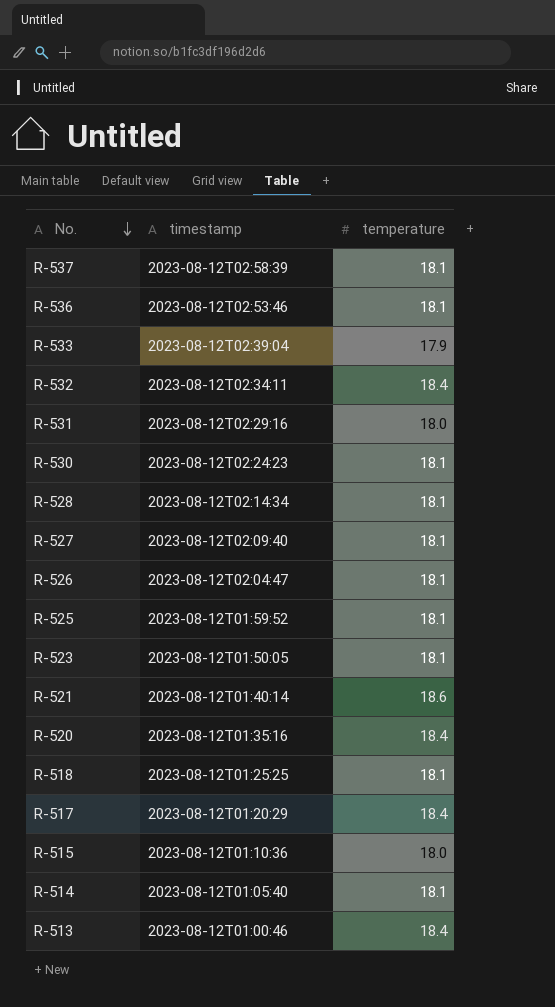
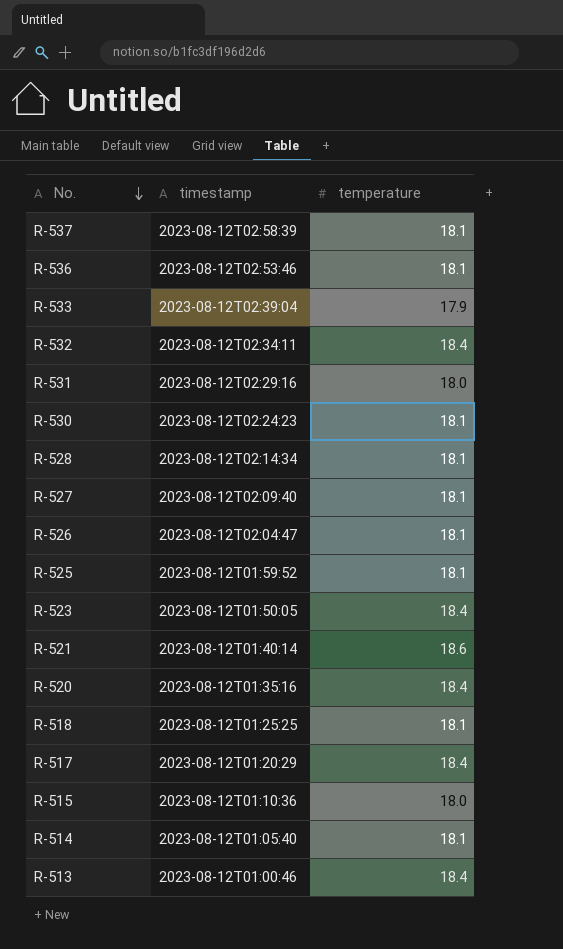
R-523 | temperature: 18.1 -> 18.4

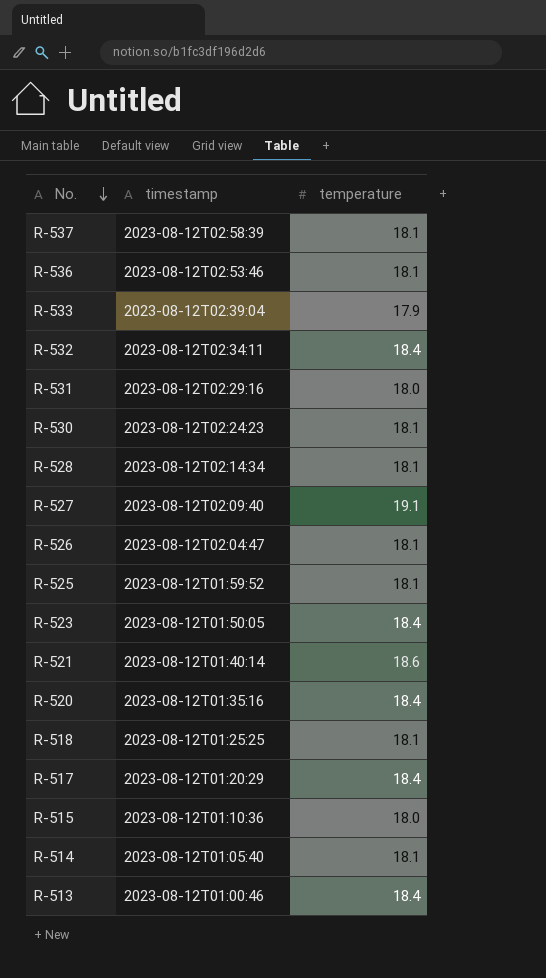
R-527 | temperature: 18.1 -> 19.1

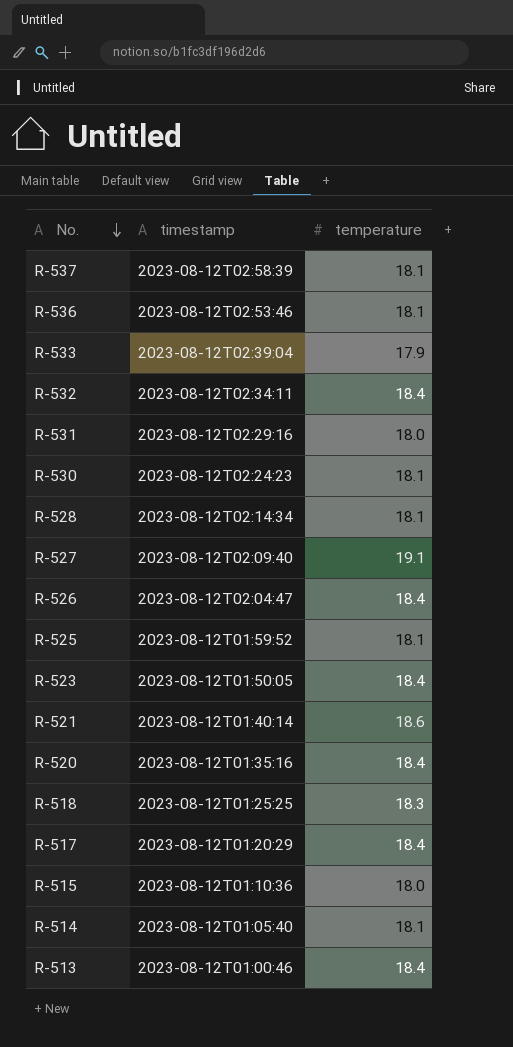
R-526 | temperature: 18.1 -> 18.4
R-518 | temperature: 18.1 -> 18.3

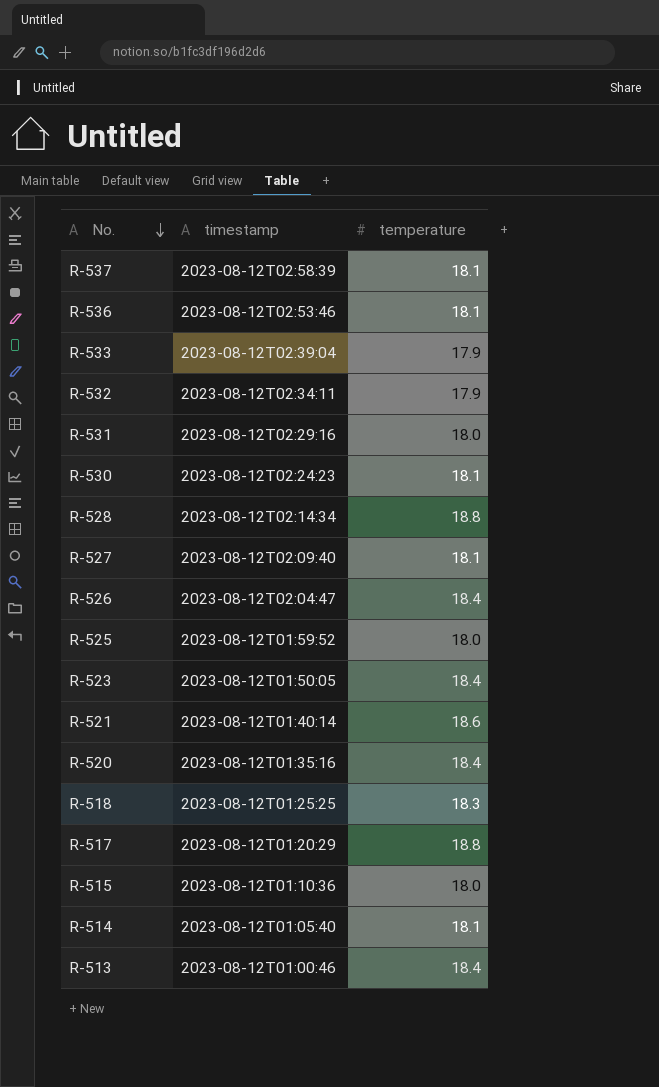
R-532 | temperature: 18.4 -> 17.9
R-528 | temperature: 18.1 -> 18.8
R-527 | temperature: 19.1 -> 18.1
R-525 | temperature: 18.1 -> 18.0
R-517 | temperature: 18.4 -> 18.8

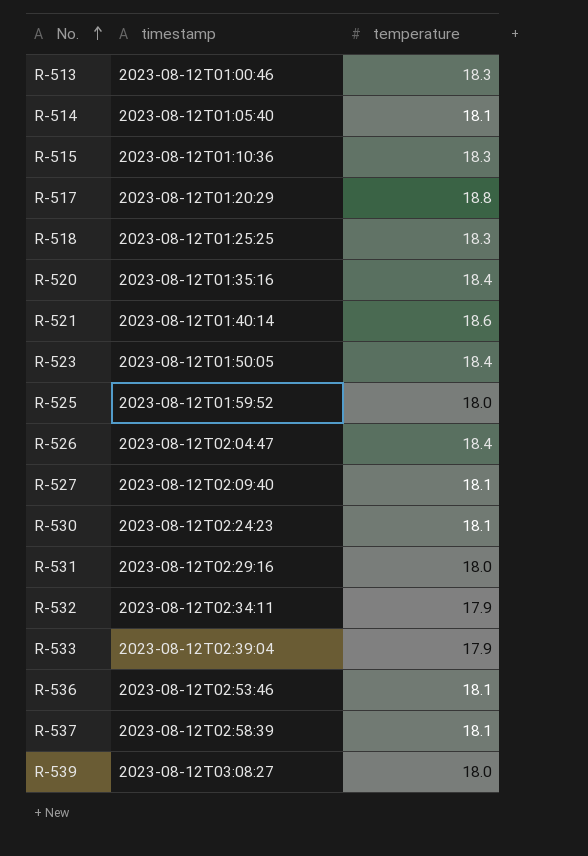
row order: No. descending -> No. ascending
row R-528: 2023-08-12T02:14:34 | 18.8 -> none
R-513 | temperature: 18.4 -> 18.3
R-515 | temperature: 18.0 -> 18.3
row R-539: none -> 2023-08-12T03:08:27 | 18.0

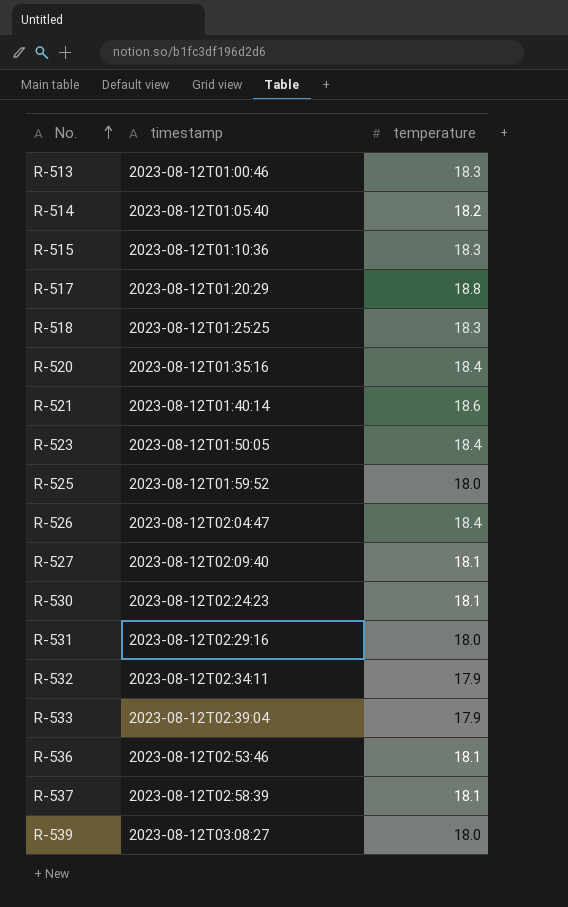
R-514 | temperature: 18.1 -> 18.2

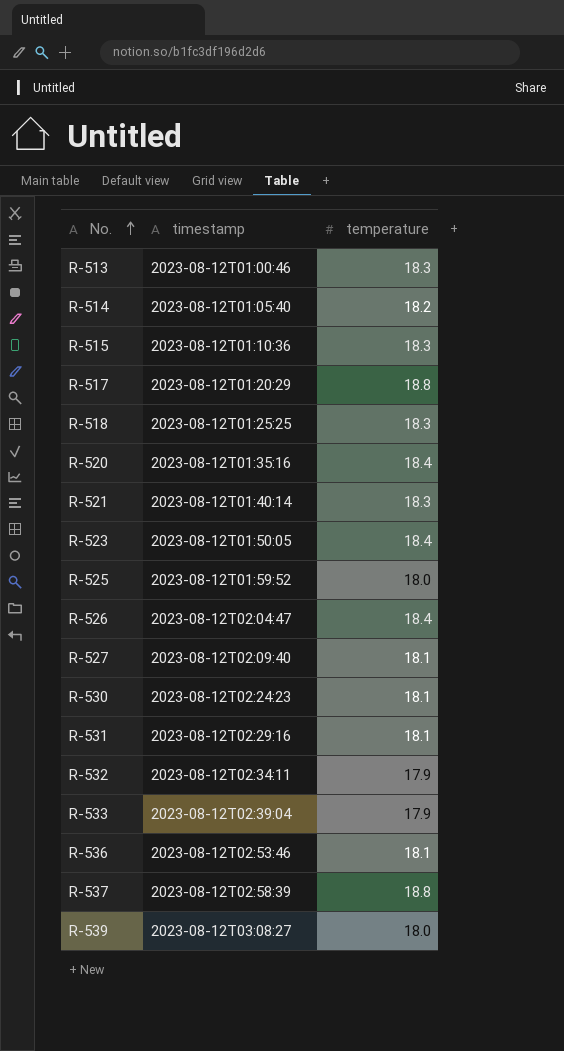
R-521 | temperature: 18.6 -> 18.3
R-531 | temperature: 18.0 -> 18.1
R-537 | temperature: 18.1 -> 18.8

